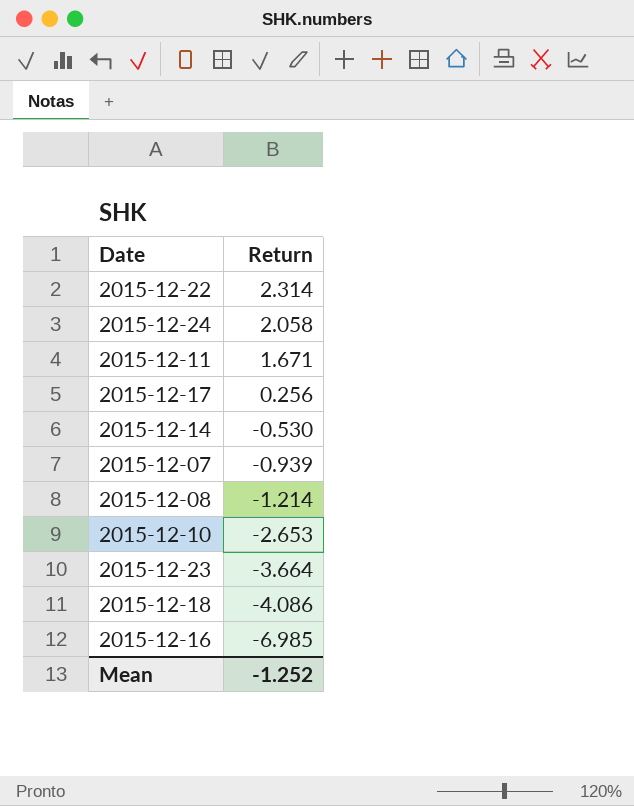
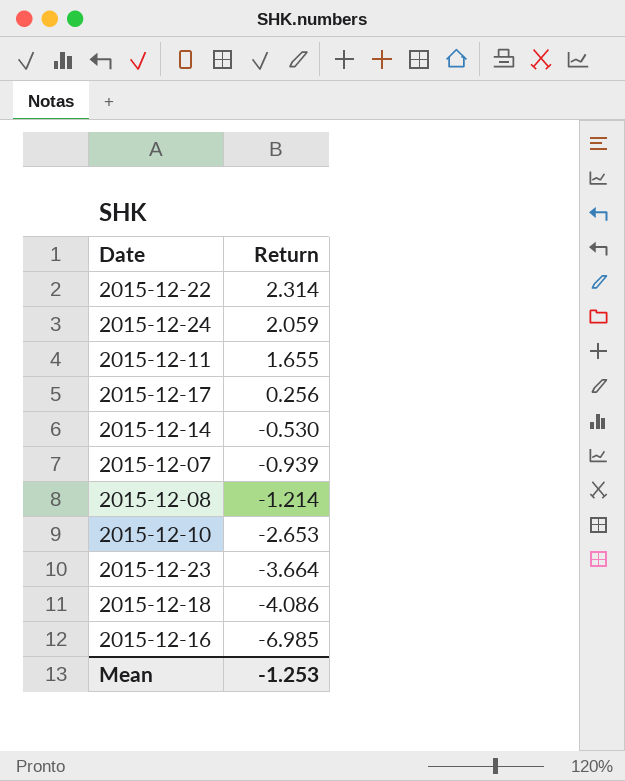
2015-12-24 | Return: 2.058 -> 2.059
2015-12-11 | Return: 1.671 -> 1.655
Mean | Return: -1.252 -> -1.253

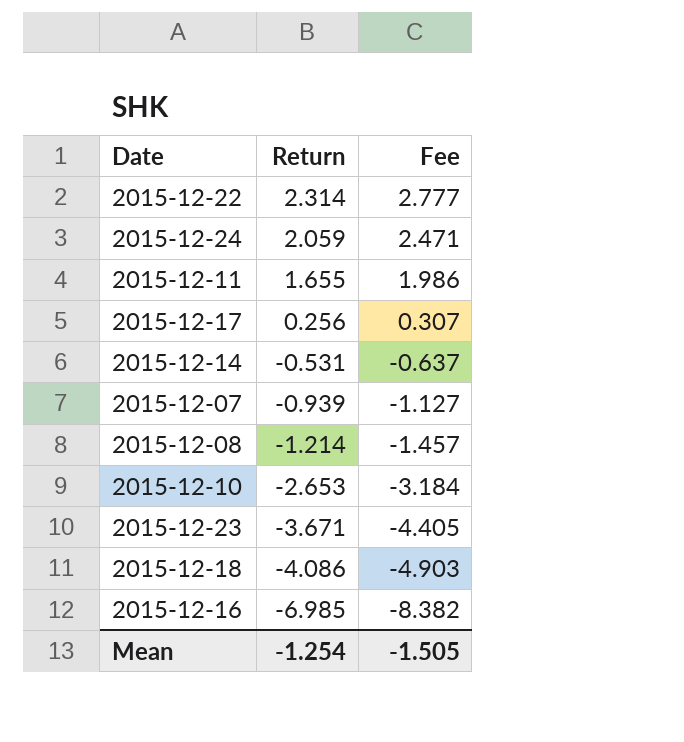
column Fee | formula: none -> [Return] * 1.2
2015-12-14 | Return: -0.530 -> -0.531
2015-12-23 | Return: -3.664 -> -3.671
Mean | Return: -1.253 -> -1.254

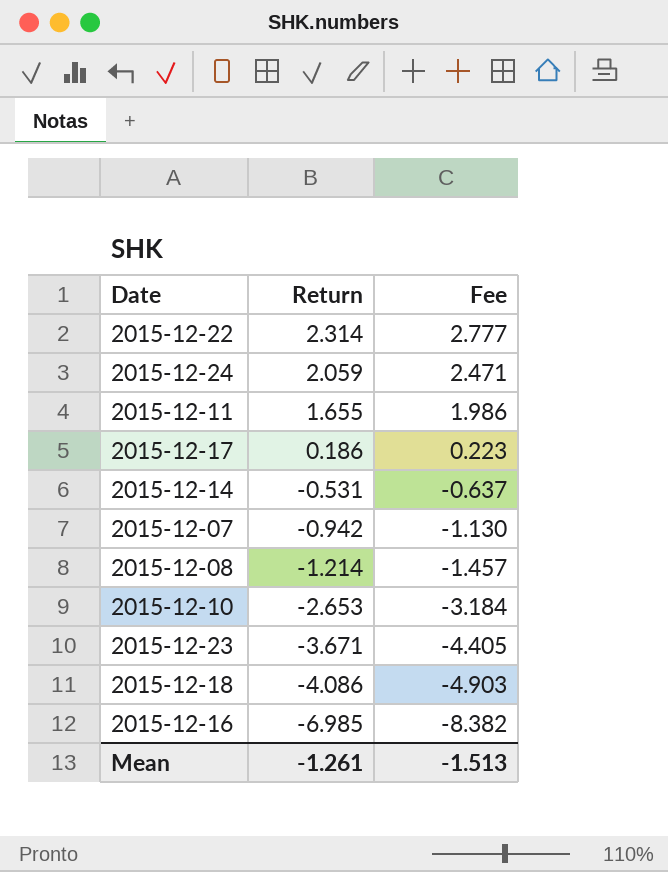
2015-12-17 | Return: 0.256 -> 0.186
2015-12-17 | Fee: 0.307 -> 0.223
2015-12-07 | Return: -0.939 -> -0.942
2015-12-07 | Fee: -1.127 -> -1.130
Mean | Return: -1.254 -> -1.261
Mean | Fee: -1.505 -> -1.513

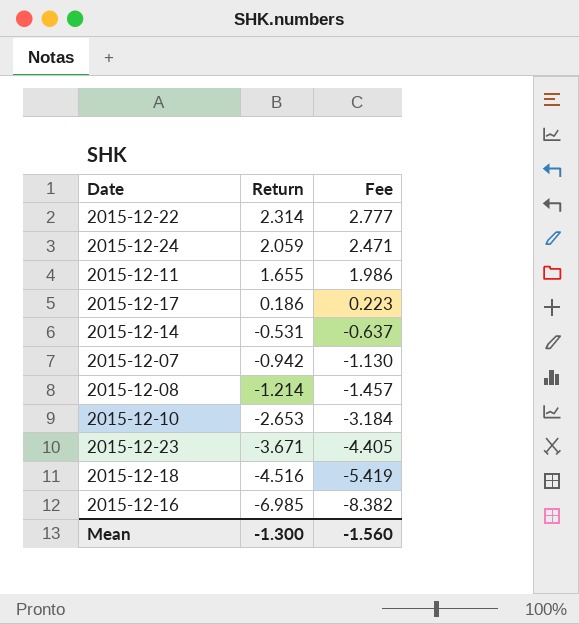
2015-12-18 | Return: -4.086 -> -4.516
2015-12-18 | Fee: -4.903 -> -5.419
Mean | Return: -1.261 -> -1.300
Mean | Fee: -1.513 -> -1.560

